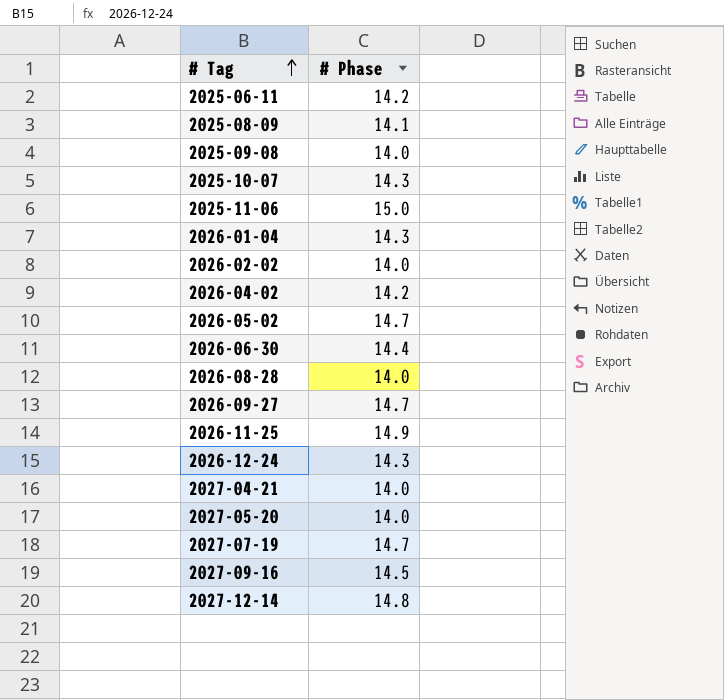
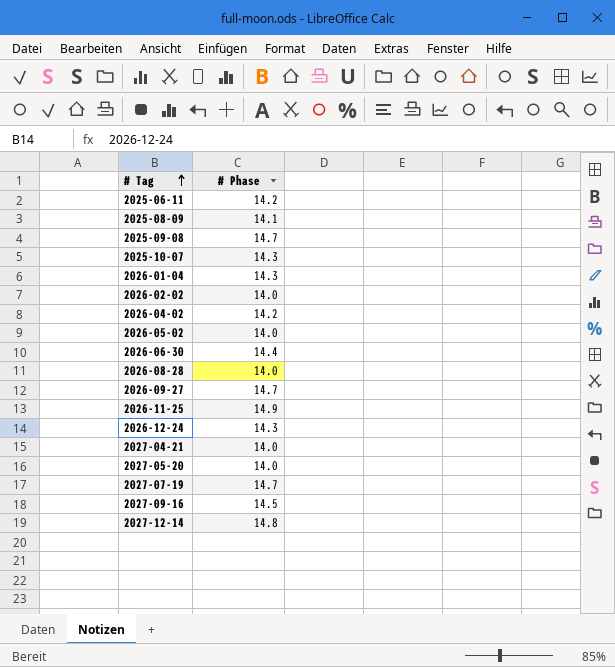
row 2025-11-06: 15.0 -> none
2025-09-08 | # Phase: 14.0 -> 14.7
2026-05-02 | # Phase: 14.7 -> 14.0

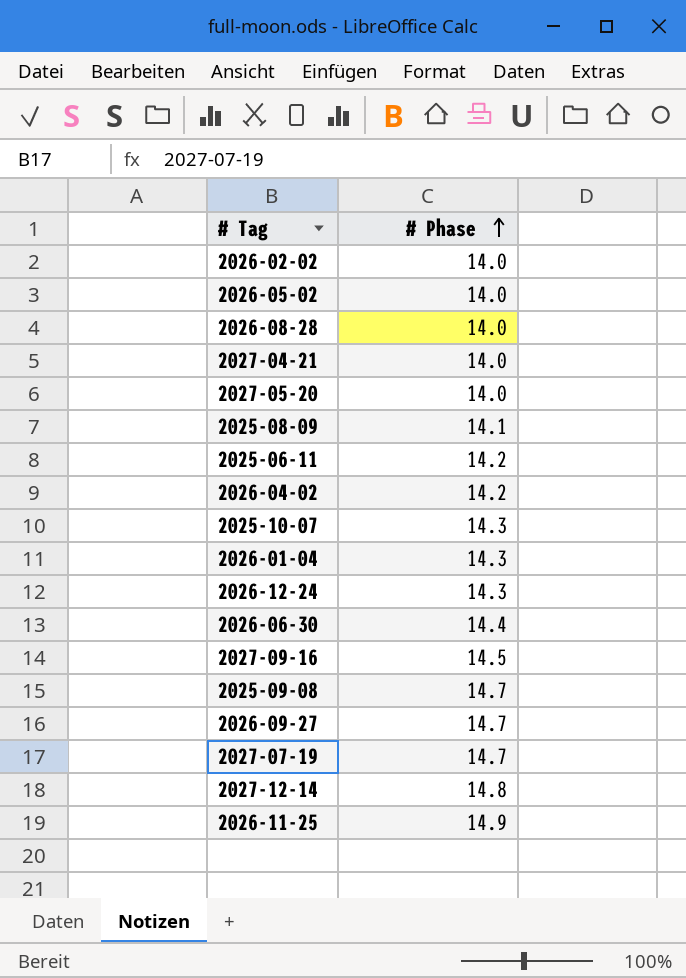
row order: # Tag ascending -> # Phase ascending

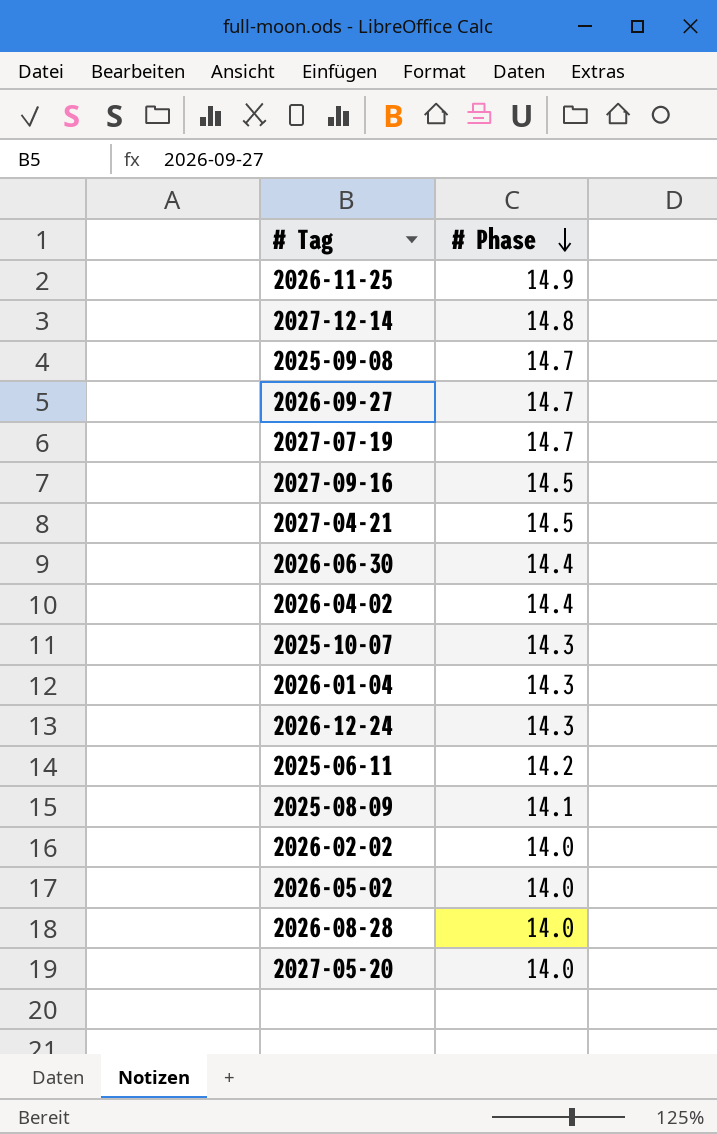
row order: # Phase ascending -> # Phase descending
2027-04-21 | # Phase: 14.0 -> 14.5
2026-04-02 | # Phase: 14.2 -> 14.4

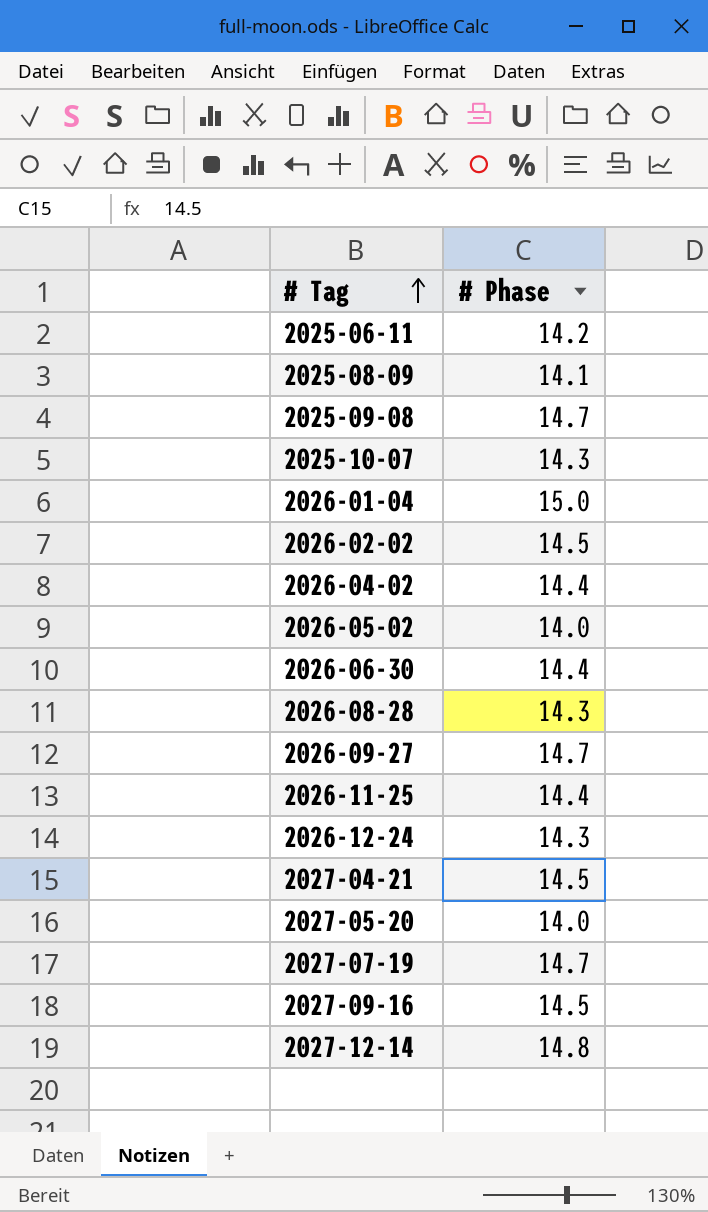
row order: # Phase descending -> # Tag ascending
2026-01-04 | # Phase: 14.3 -> 15.0
2026-02-02 | # Phase: 14.0 -> 14.5
2026-08-28 | # Phase: 14.0 -> 14.3
2026-11-25 | # Phase: 14.9 -> 14.4

